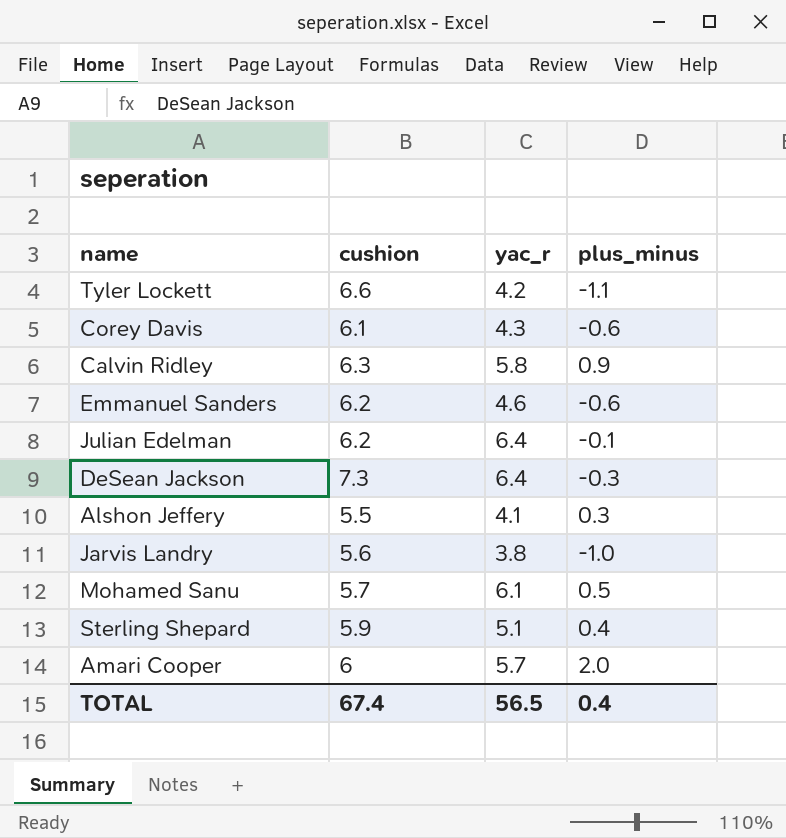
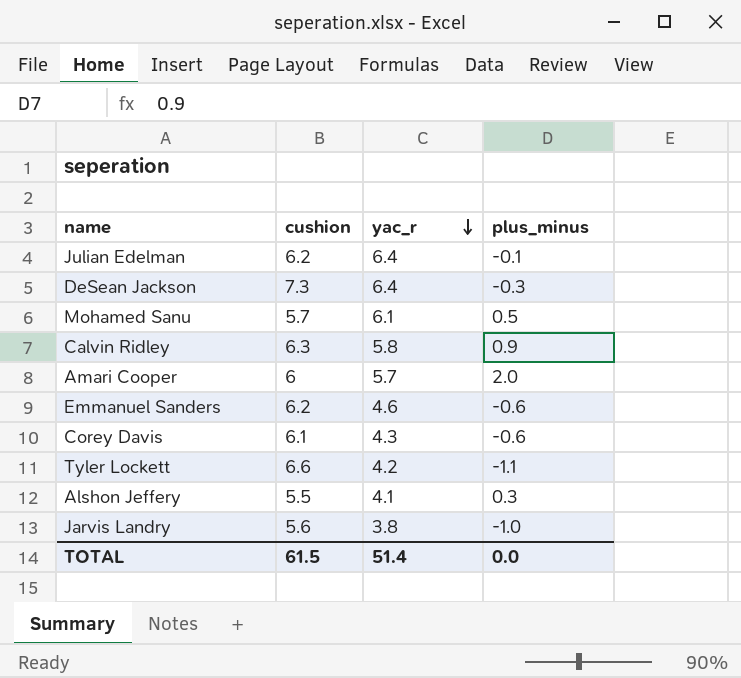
row order: none -> yac_r descending
row Sterling Shepard: 5.9 | 5.1 | 0.4 -> none
TOTAL | cushion: 67.4 -> 61.5
TOTAL | yac_r: 56.5 -> 51.4
TOTAL | plus_minus: 0.4 -> 0.0

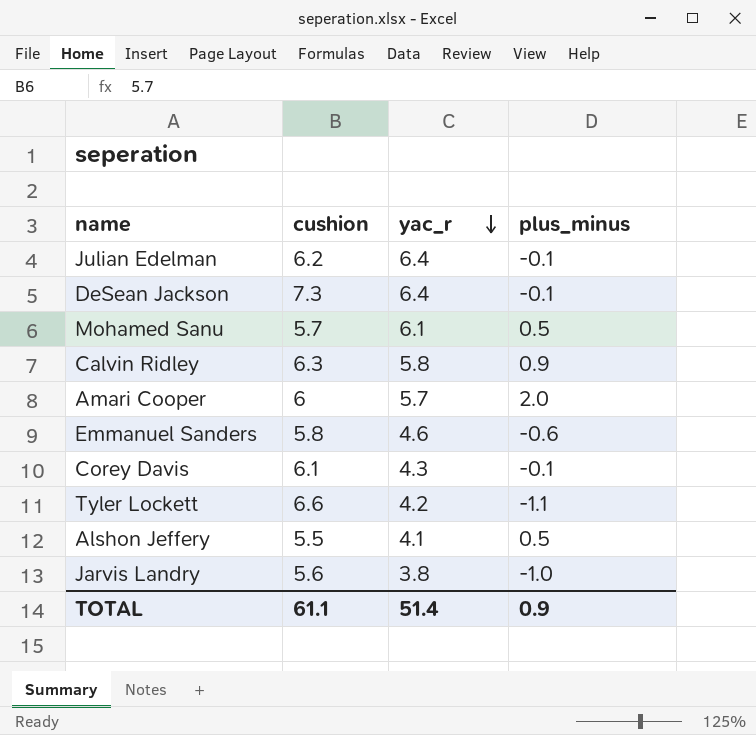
DeSean Jackson | plus_minus: -0.3 -> -0.1
Emmanuel Sanders | cushion: 6.2 -> 5.8
Corey Davis | plus_minus: -0.6 -> -0.1
Alshon Jeffery | plus_minus: 0.3 -> 0.5
TOTAL | cushion: 61.5 -> 61.1
TOTAL | plus_minus: 0.0 -> 0.9

